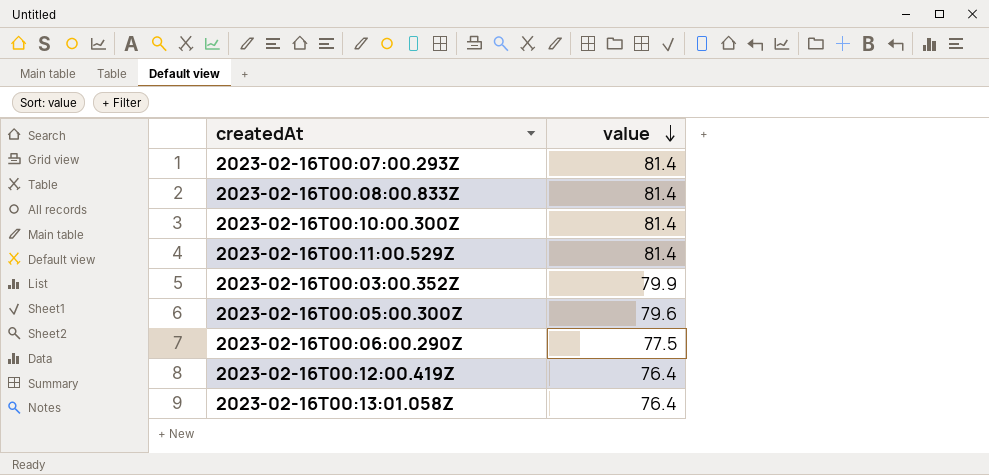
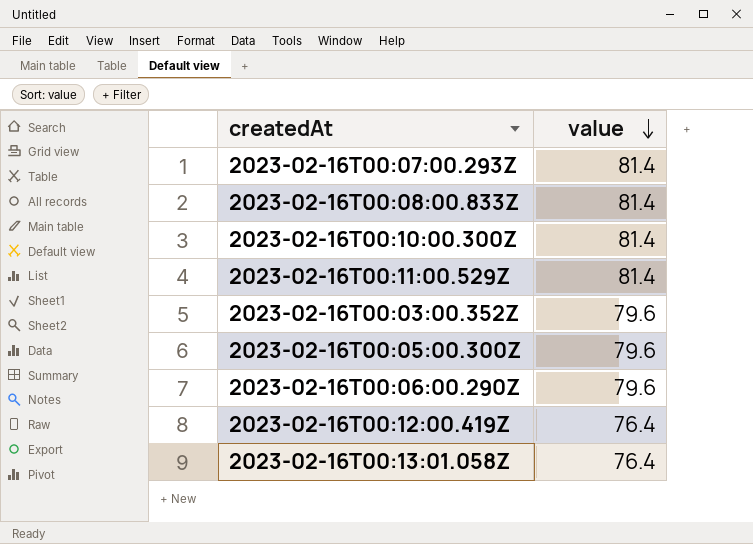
2023-02-16T00:03:00.352Z | value: 79.9 -> 79.6
2023-02-16T00:06:00.290Z | value: 77.5 -> 79.6

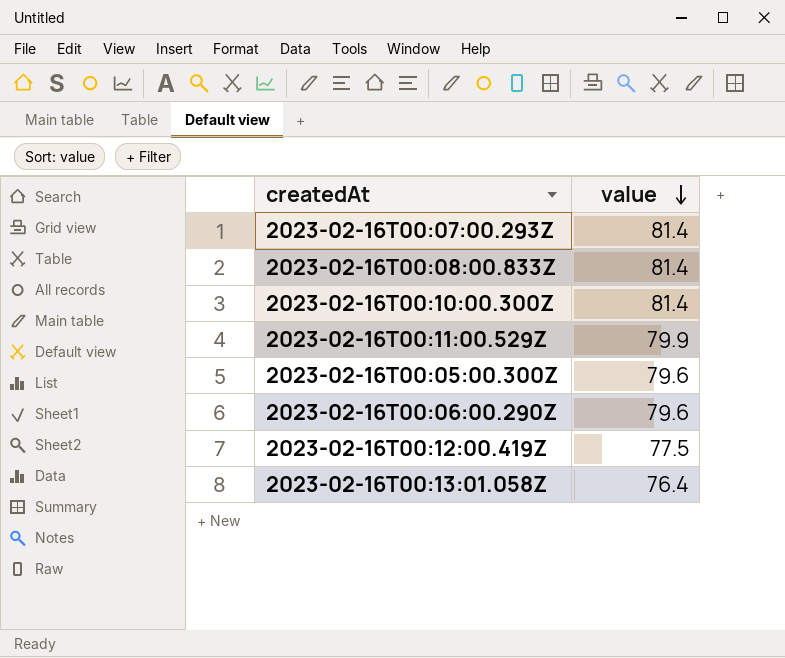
row 2023-02-16T00:03:00.352Z: 79.6 -> none
2023-02-16T00:11:00.529Z | value: 81.4 -> 79.9
2023-02-16T00:12:00.419Z | value: 76.4 -> 77.5

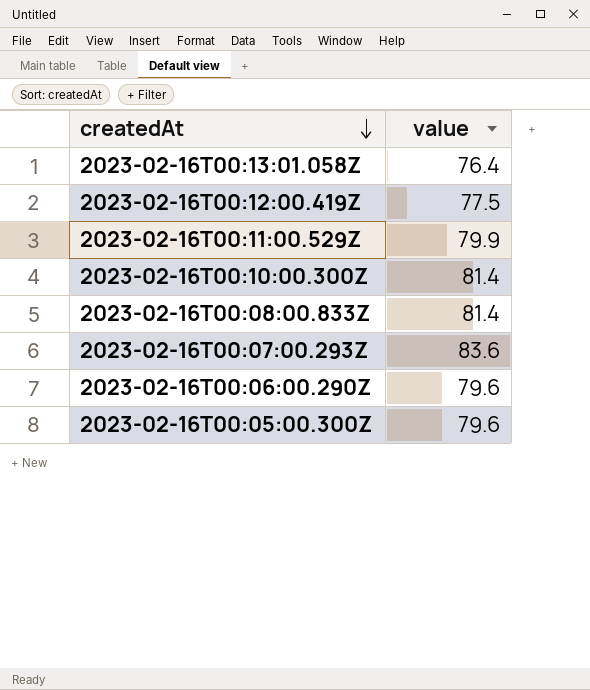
row order: value descending -> createdAt descending
2023-02-16T00:07:00.293Z | value: 81.4 -> 83.6

